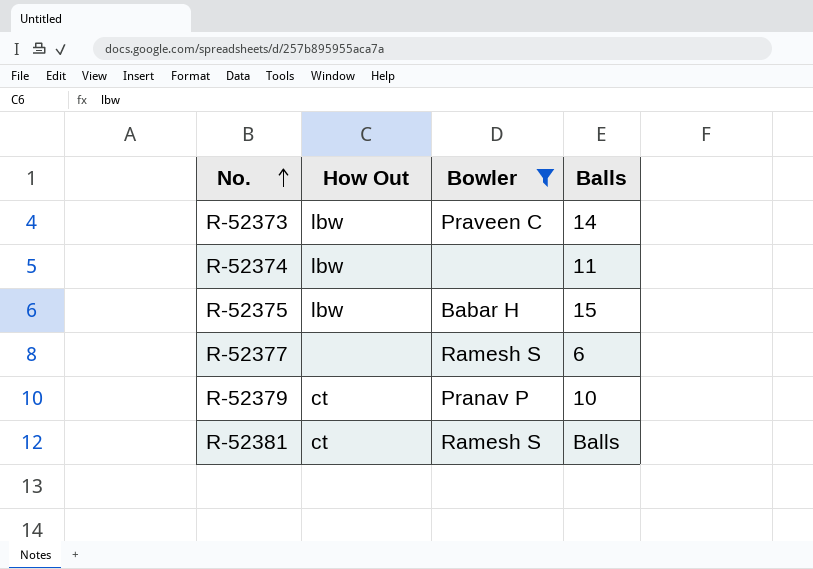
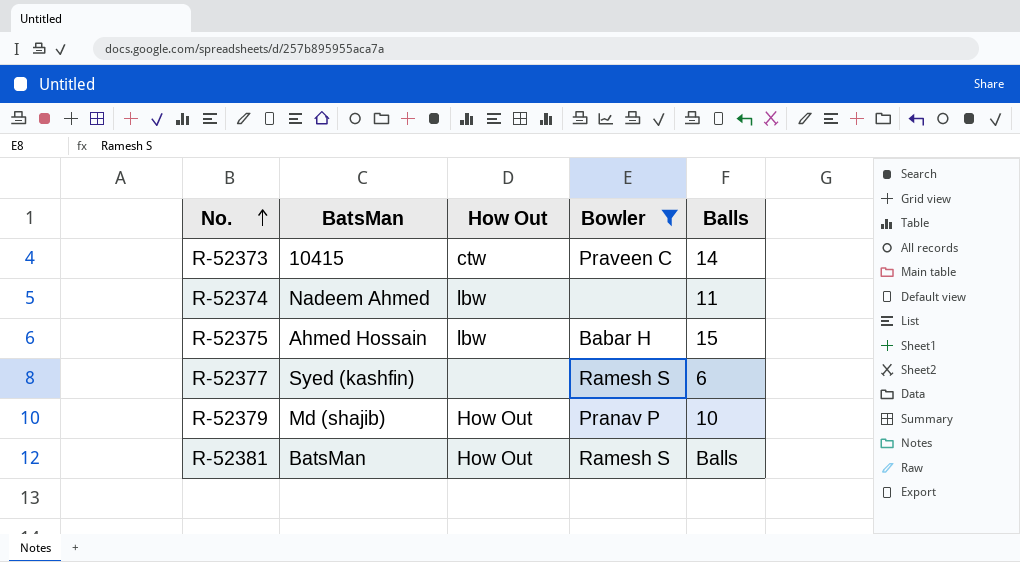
column BatsMan | position: none -> 2
R-52373 | How Out: lbw -> ctw
R-52379 | How Out: ct -> How Out
R-52381 | How Out: ct -> How Out

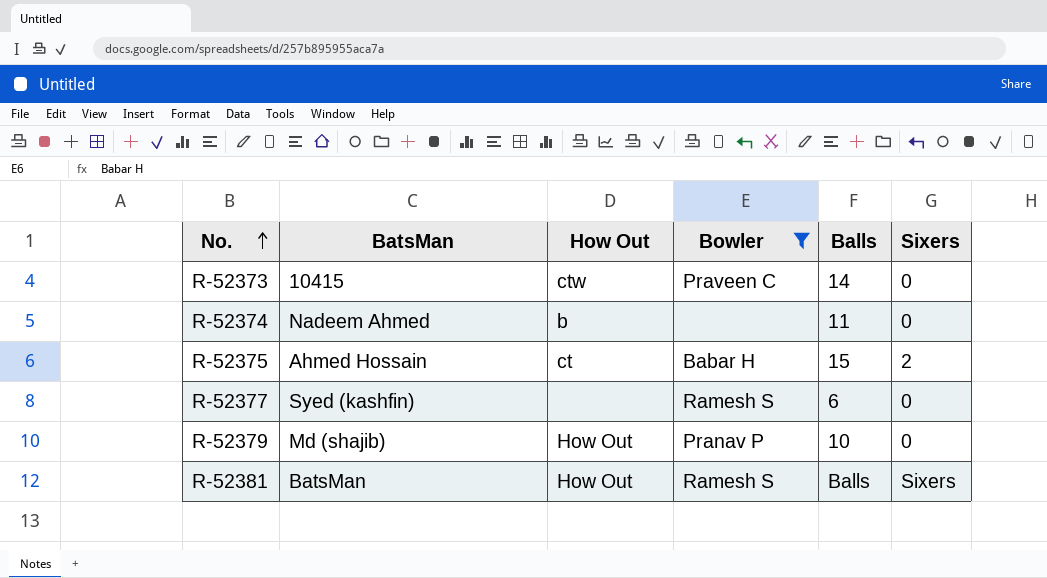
column Sixers | position: none -> 6
R-52374 | How Out: lbw -> b
R-52375 | How Out: lbw -> ct

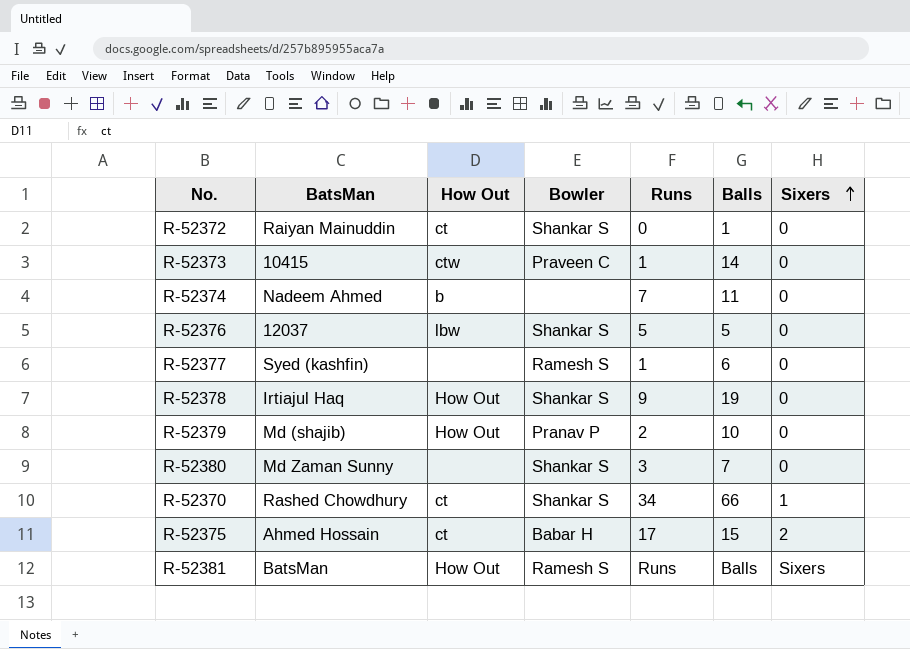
filter: Bowler != Shankar S -> none
row order: No. ascending -> Sixers ascending
column Runs | position: none -> 5

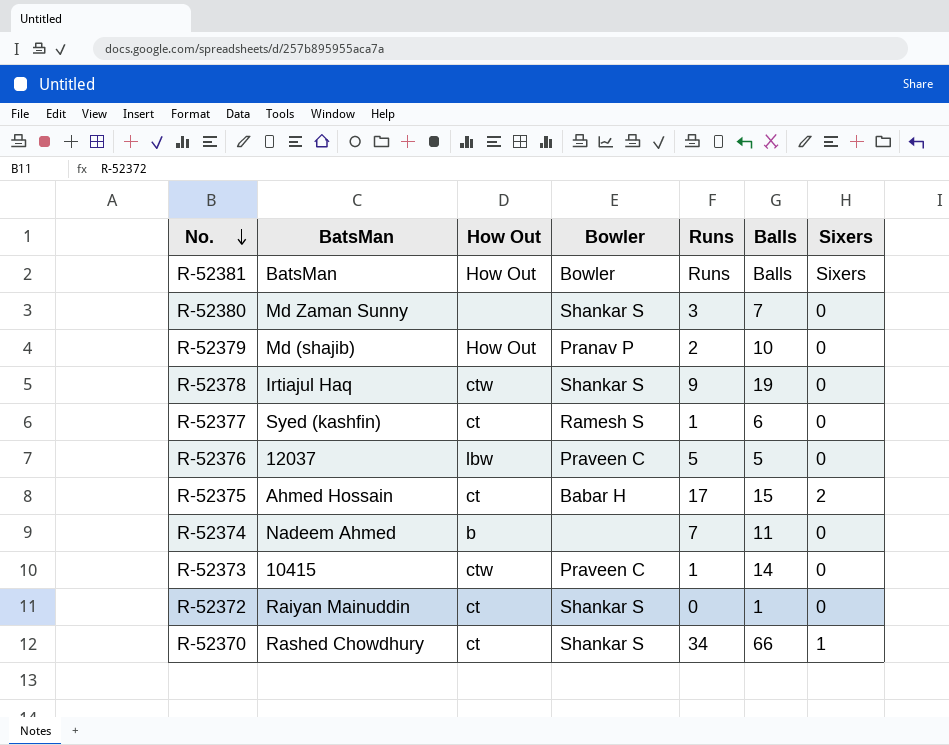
row order: Sixers ascending -> No. descending
R-52381 | Bowler: Ramesh S -> Bowler
R-52378 | How Out: How Out -> ctw
R-52377 | How Out: none -> ct
R-52376 | Bowler: Shankar S -> Praveen C

